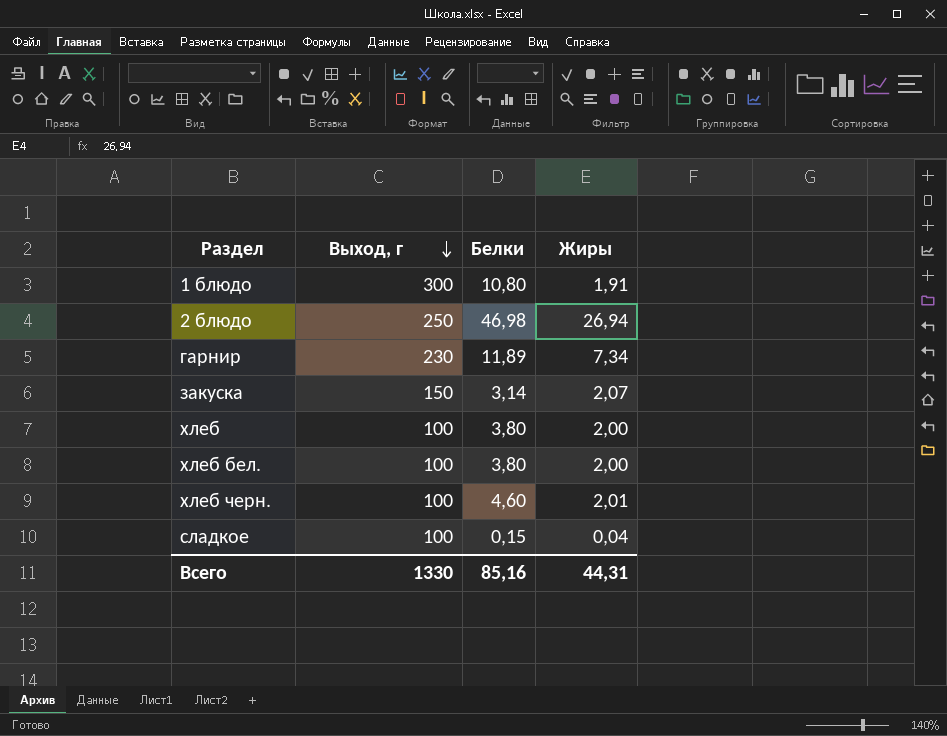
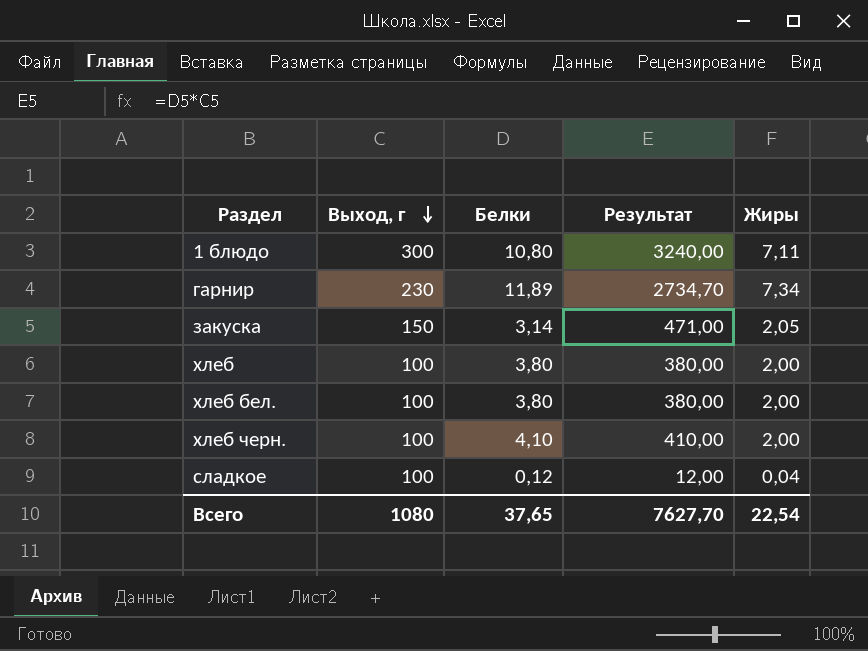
column Результат | formula: none -> [Выход, г] * [Белки]
row 2 блюдо: 250 | 46,98 | 26,94 -> none
1 блюдо | Жиры: 1,91 -> 7,11
закуска | Жиры: 2,07 -> 2,05
хлеб черн. | Белки: 4,60 -> 4,10
хлеб черн. | Жиры: 2,01 -> 2,00
сладкое | Белки: 0,15 -> 0,12
Всего | Выход, г: 1330 -> 1080
Всего | Белки: 85,16 -> 37,65
Всего | Жиры: 44,31 -> 22,54

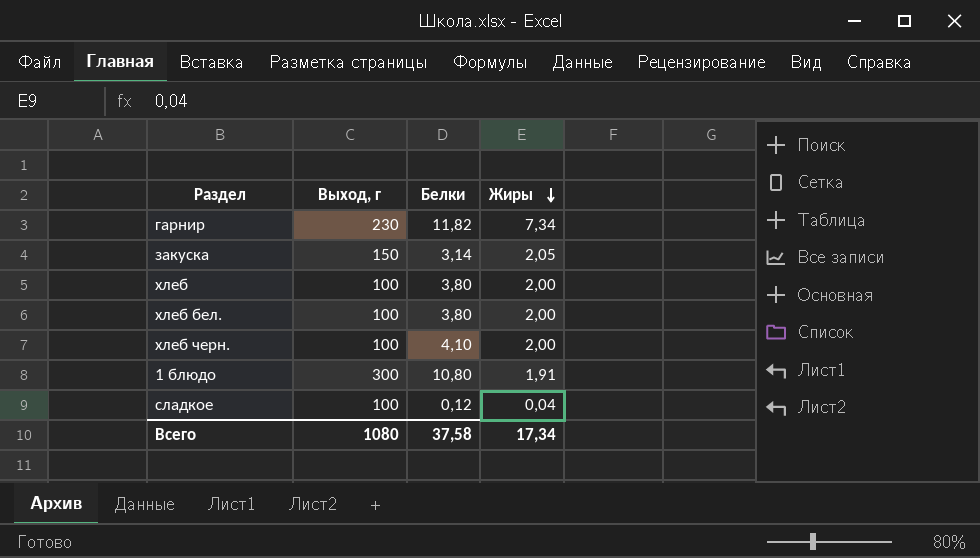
row order: Выход, г descending -> Жиры descending
column Результат | formula: [Выход, г] * [Белки] -> none
гарнир | Белки: 11,89 -> 11,82
1 блюдо | Жиры: 7,11 -> 1,91
Всего | Белки: 37,65 -> 37,58
Всего | Жиры: 22,54 -> 17,34

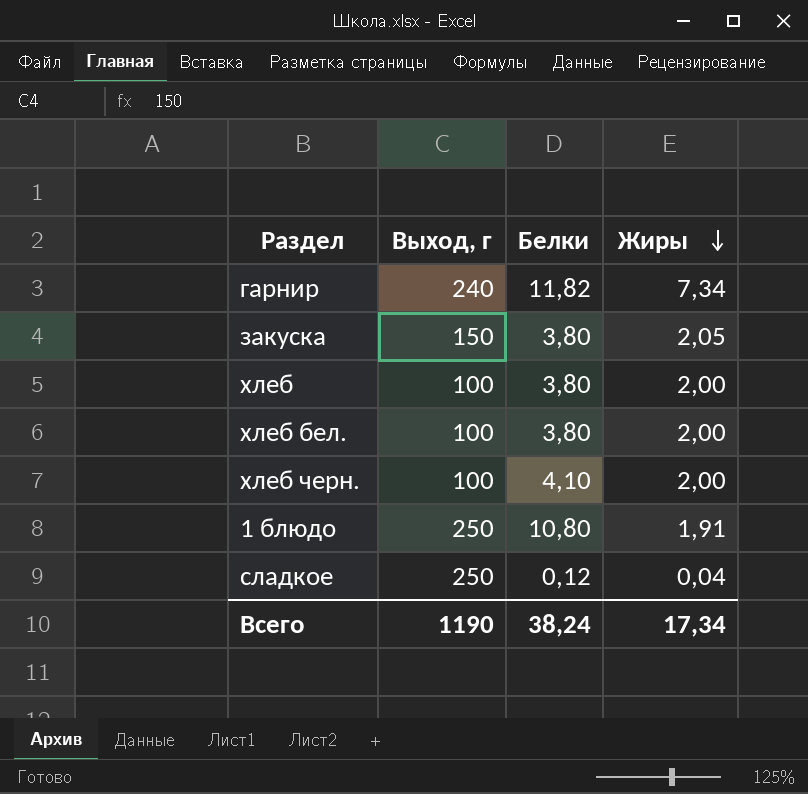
гарнир | Выход, г: 230 -> 240
закуска | Белки: 3,14 -> 3,80
1 блюдо | Выход, г: 300 -> 250
сладкое | Выход, г: 100 -> 250
Всего | Выход, г: 1080 -> 1190
Всего | Белки: 37,58 -> 38,24

